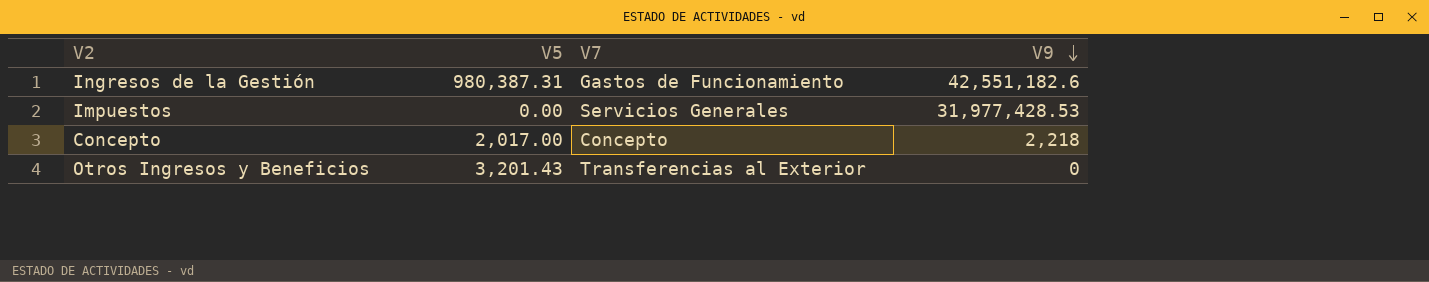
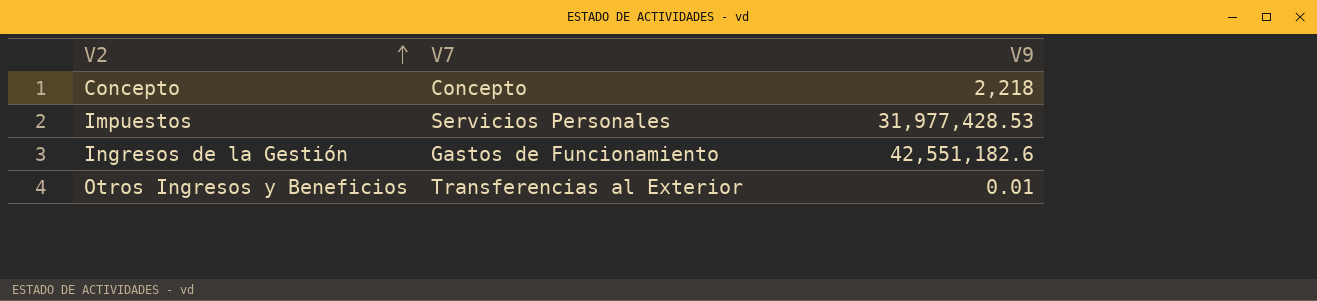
row order: V9 descending -> V2 ascending
column V5 | position: 2 -> none
Impuestos | V7: Servicios Generales -> Servicios Personales
Otros Ingresos y Beneficios | V9: 0 -> 0.01

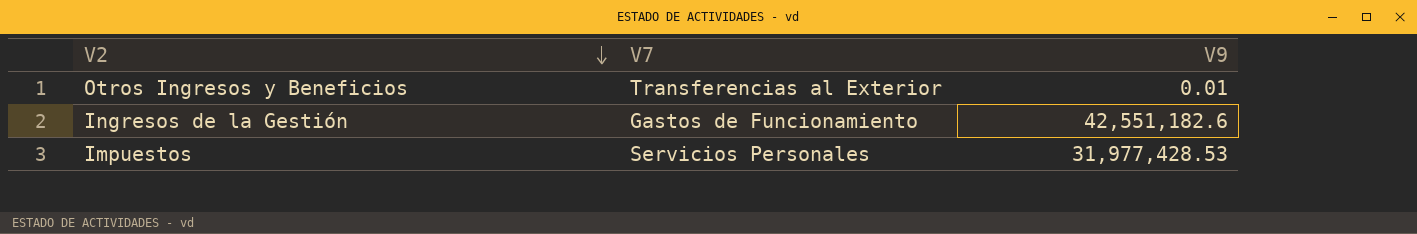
row order: V2 ascending -> V2 descending
row Concepto: Concepto | 2,218 -> none

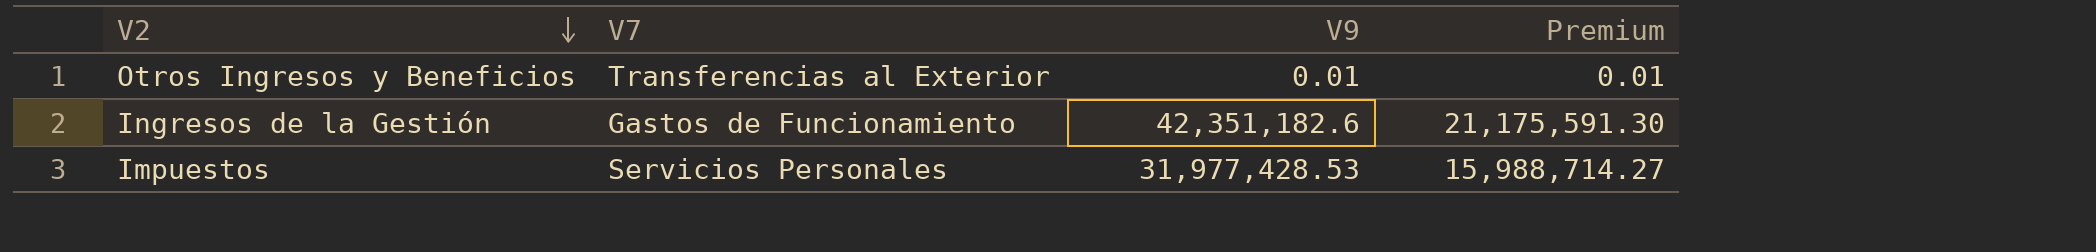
column Premium | formula: none -> [V9] * 0.5
Ingresos de la Gestión | V9: 42,551,182.6 -> 42,351,182.6

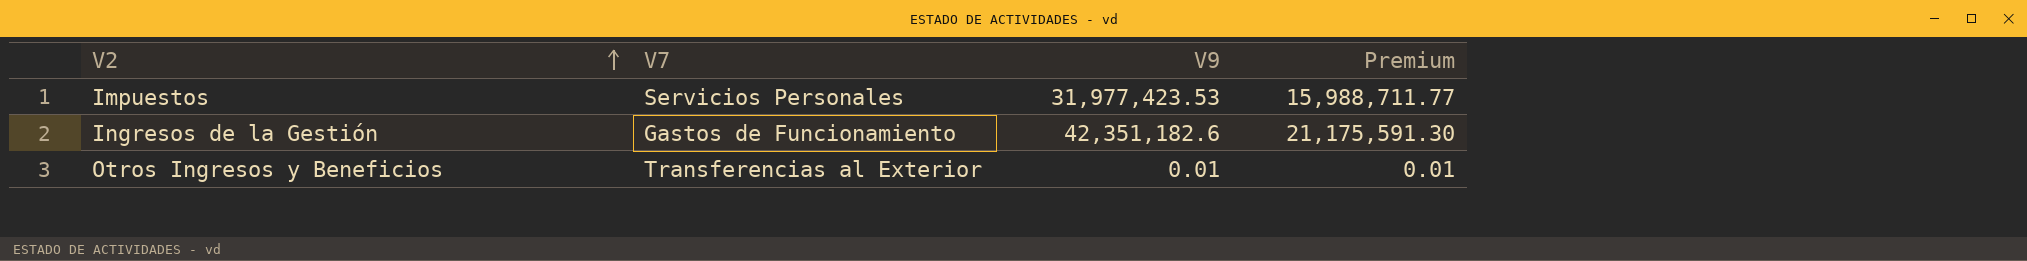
row order: V2 descending -> V2 ascending
Impuestos | V9: 31,977,428.53 -> 31,977,423.53
Impuestos | Premium: 15,988,714.27 -> 15,988,711.77

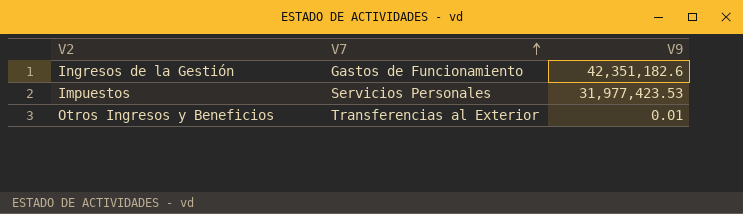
row order: V2 ascending -> V7 ascending
column Premium | formula: [V9] * 0.5 -> none

